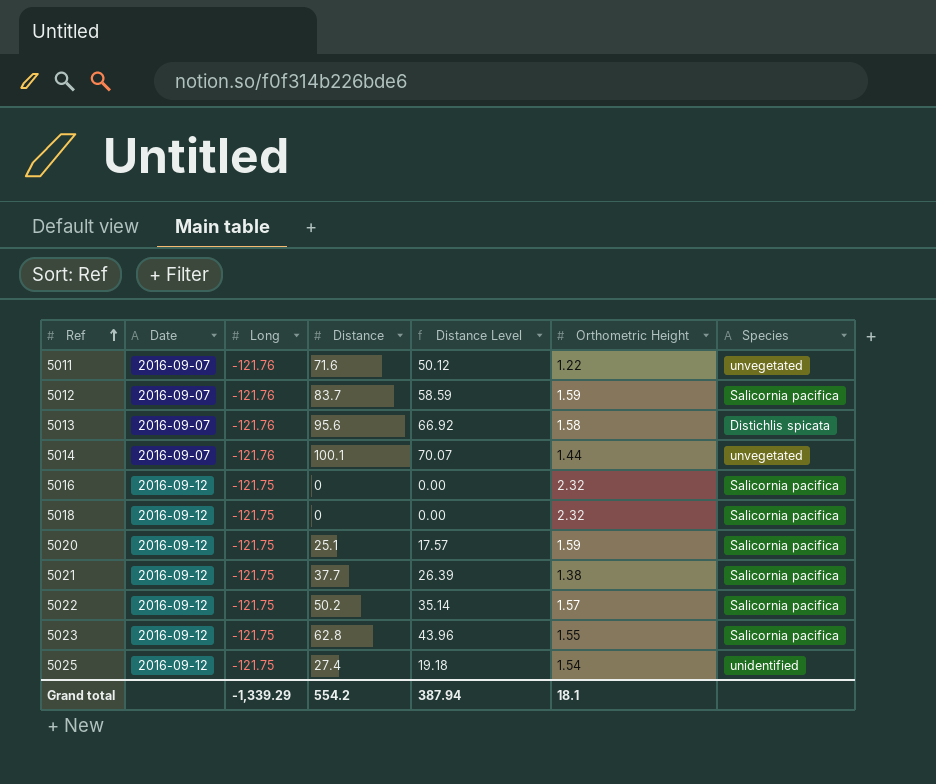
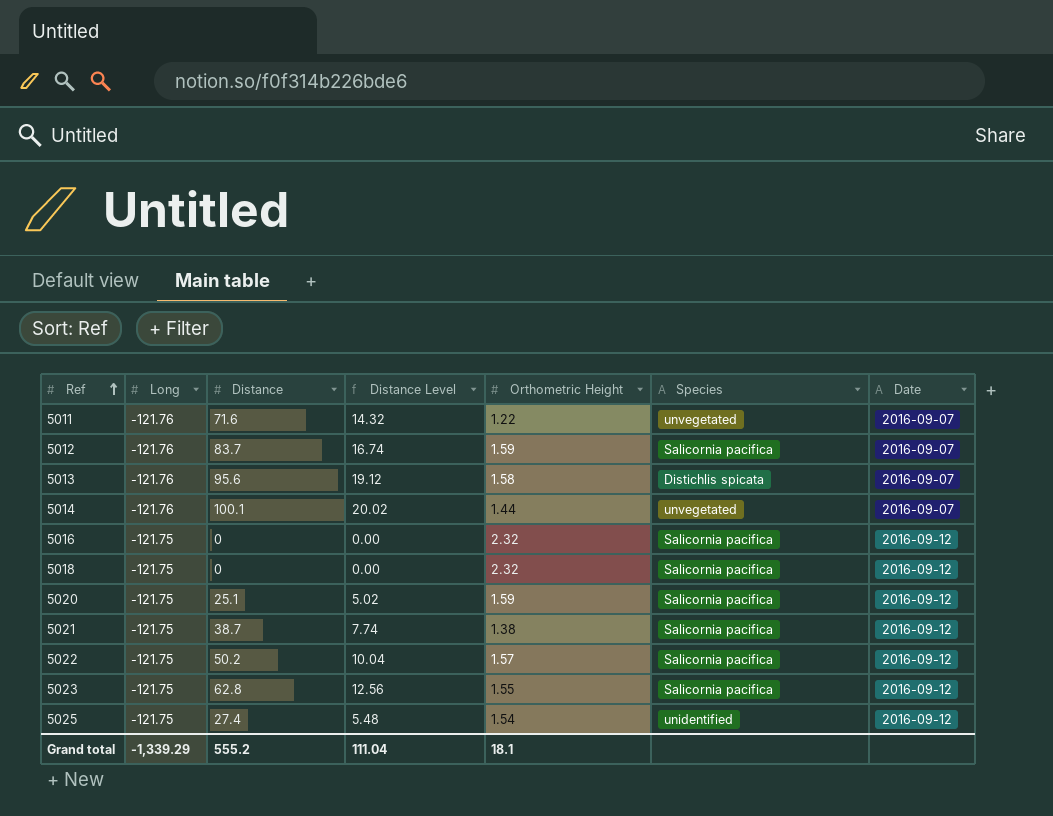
column Distance Level | formula: [Distance] * 0.7 -> [Distance] * 0.2
column Date | position: 2 -> 7
5021 | Distance: 37.7 -> 38.7
Grand total | Distance: 554.2 -> 555.2
Grand total | Distance Level: 387.94 -> 111.04

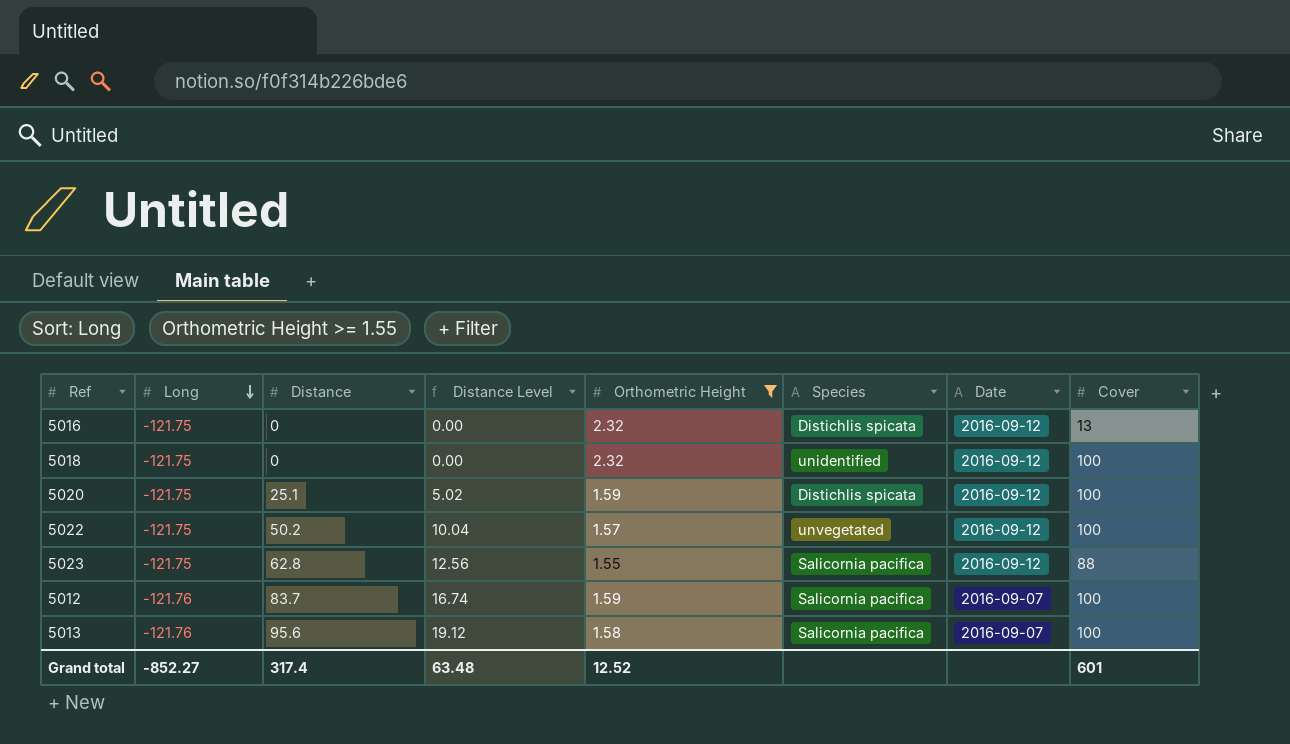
filter: none -> Orthometric Height >= 1.55
row order: Ref ascending -> Long descending
column Cover | position: none -> 8
5016 | Species: Salicornia pacifica -> Distichlis spicata
5018 | Species: Salicornia pacifica -> unidentified
5020 | Species: Salicornia pacifica -> Distichlis spicata
5022 | Species: Salicornia pacifica -> unvegetated
5013 | Species: Distichlis spicata -> Salicornia pacifica
Grand total | Long: -1,339.29 -> -852.27
Grand total | Distance: 555.2 -> 317.4
Grand total | Distance Level: 111.04 -> 63.48
Grand total | Orthometric Height: 18.1 -> 12.52

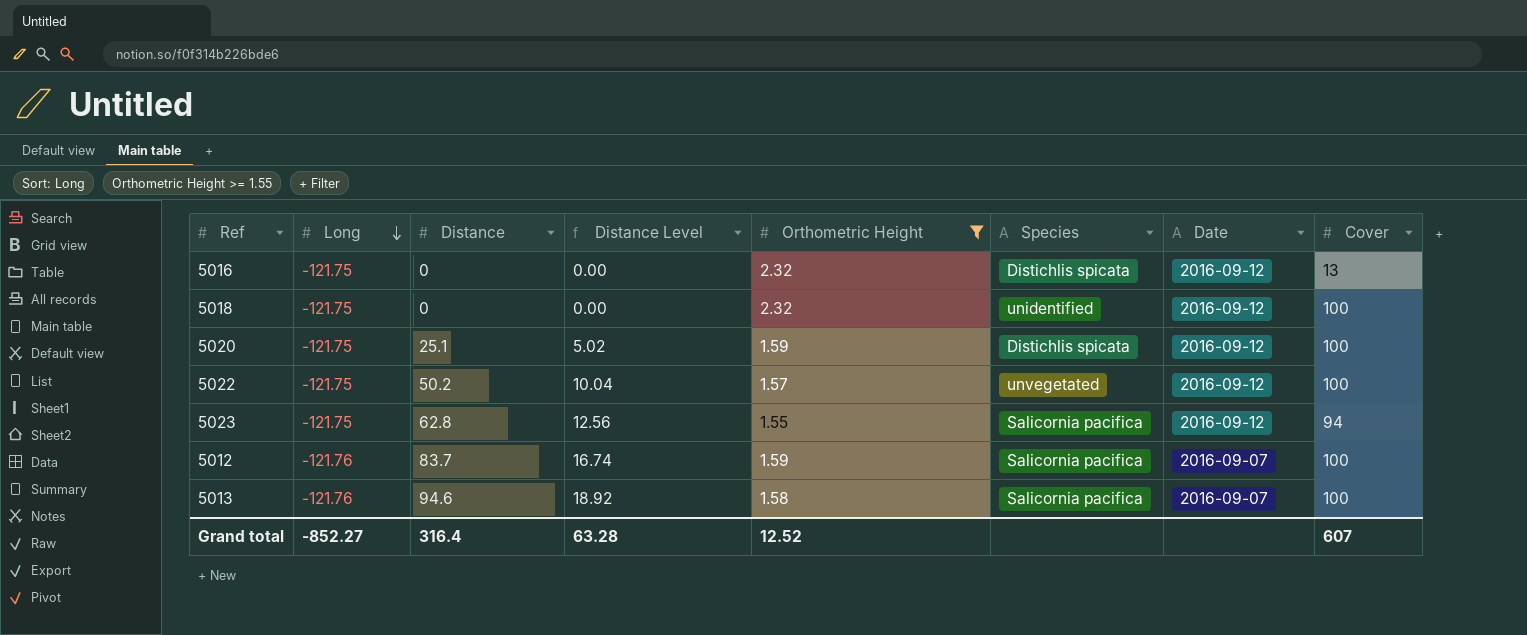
5023 | Cover: 88 -> 94
5013 | Distance: 95.6 -> 94.6
5013 | Distance Level: 19.12 -> 18.92
Grand total | Distance: 317.4 -> 316.4
Grand total | Distance Level: 63.48 -> 63.28
Grand total | Cover: 601 -> 607

